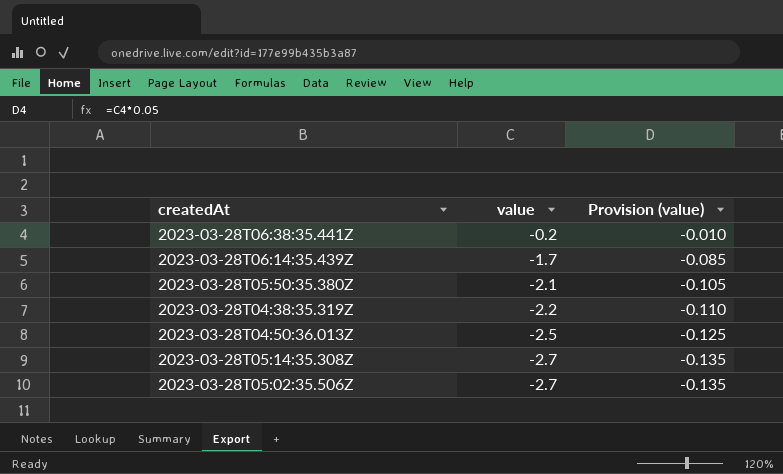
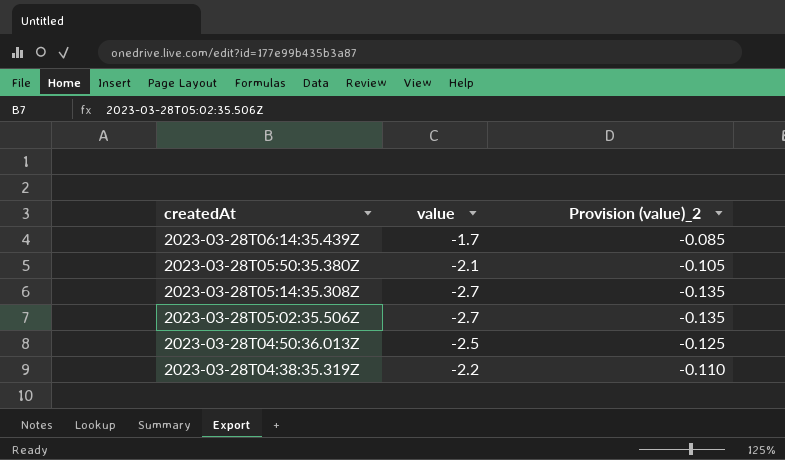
row order: value descending -> createdAt descending
column name: Provision (value) -> Provision (value)_2
row 2023-03-28T06:38:35.441Z: -0.2 | -0.010 -> none

